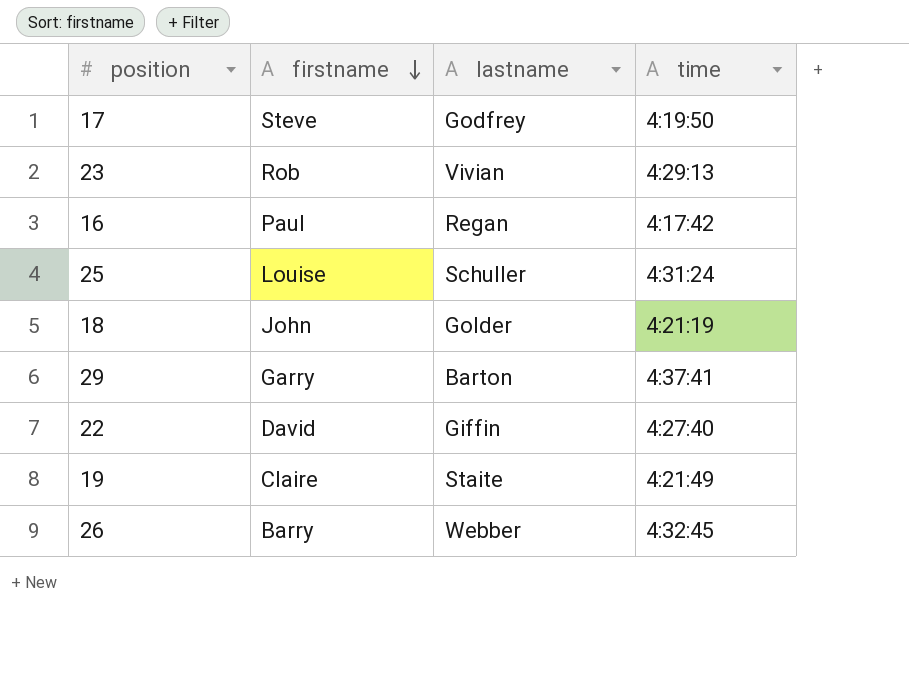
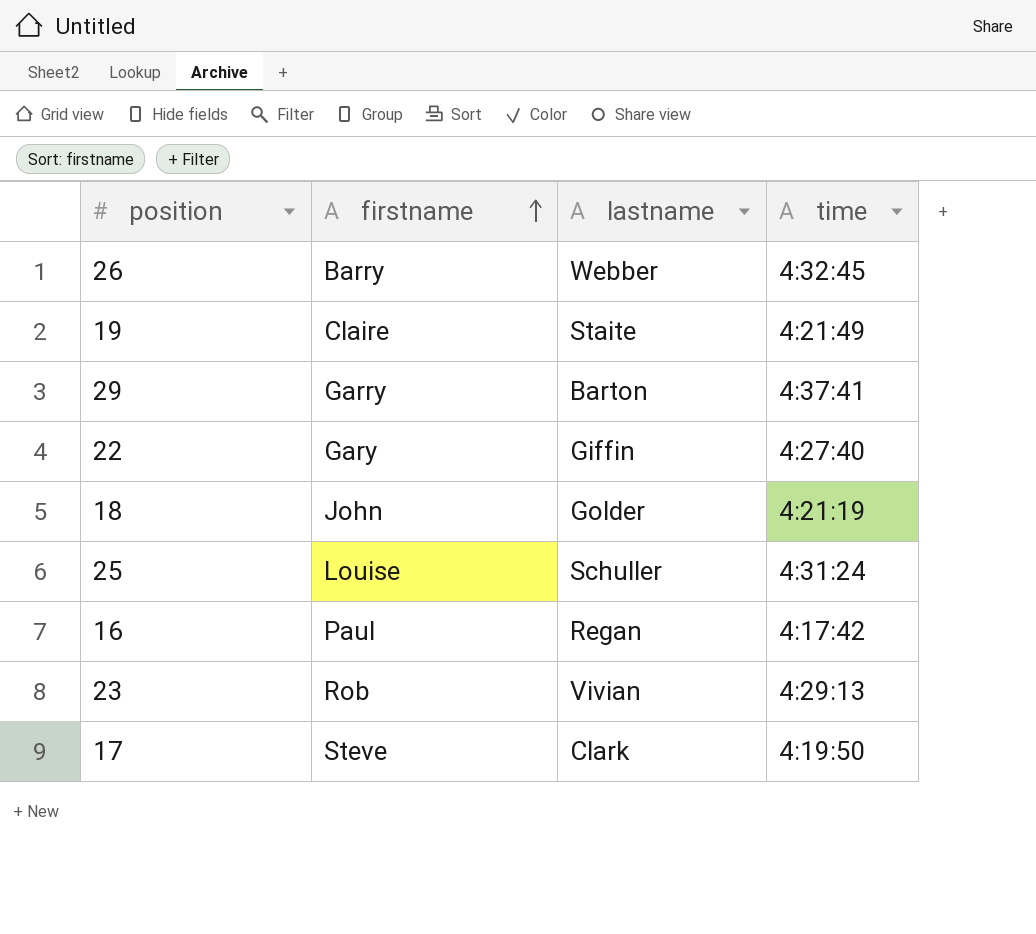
row order: firstname descending -> firstname ascending
22 | firstname: David -> Gary
17 | lastname: Godfrey -> Clark

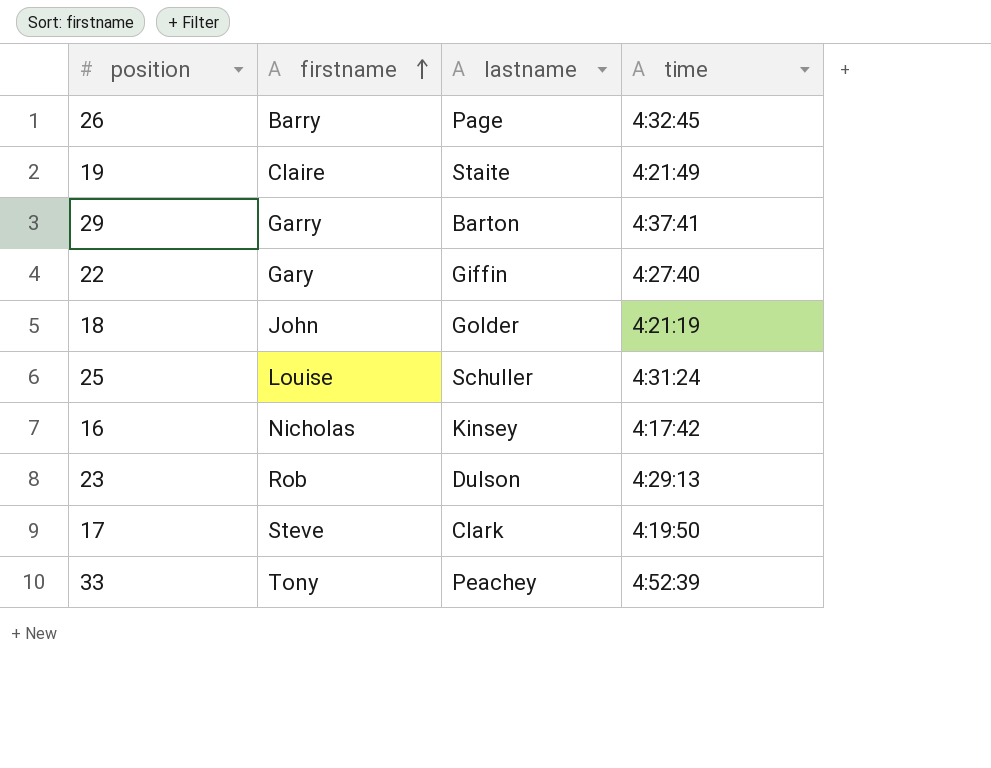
26 | lastname: Webber -> Page
16 | firstname: Paul -> Nicholas
16 | lastname: Regan -> Kinsey
23 | lastname: Vivian -> Dulson
row 33: none -> Tony | Peachey | 4:52:39

